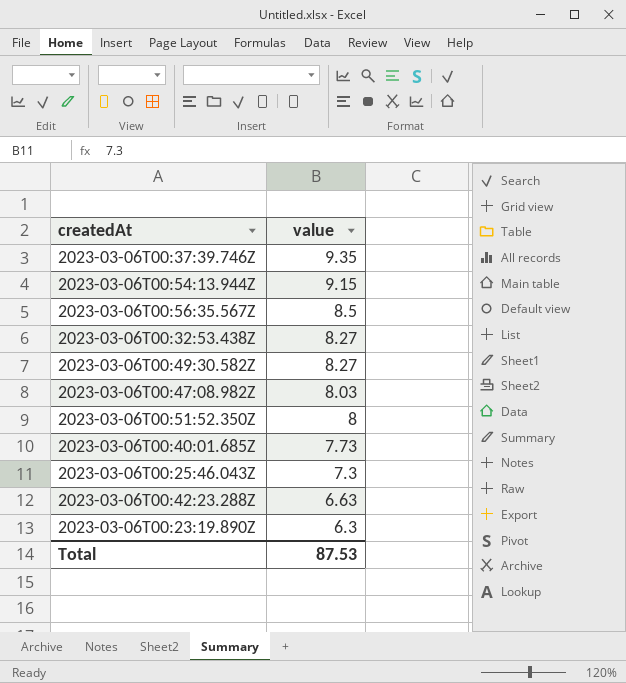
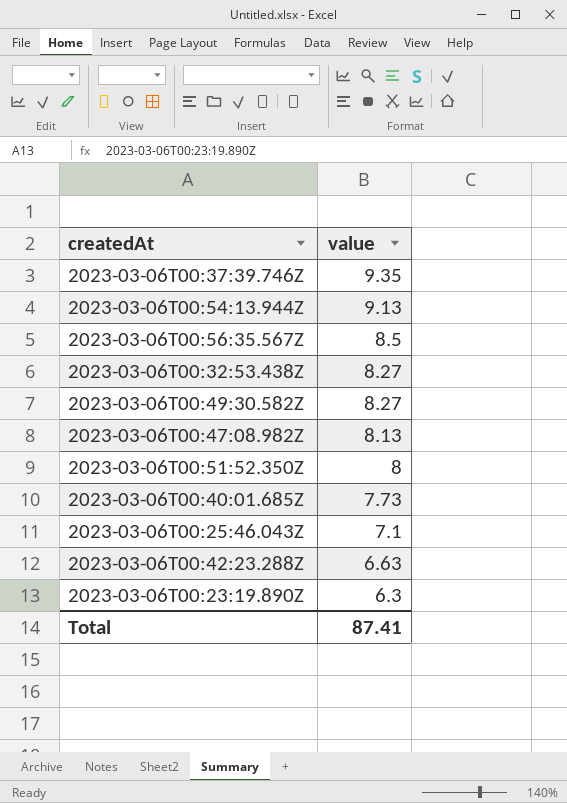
2023-03-06T00:54:13.944Z | value: 9.15 -> 9.13
2023-03-06T00:47:08.982Z | value: 8.03 -> 8.13
2023-03-06T00:25:46.043Z | value: 7.3 -> 7.1
Total | value: 87.53 -> 87.41

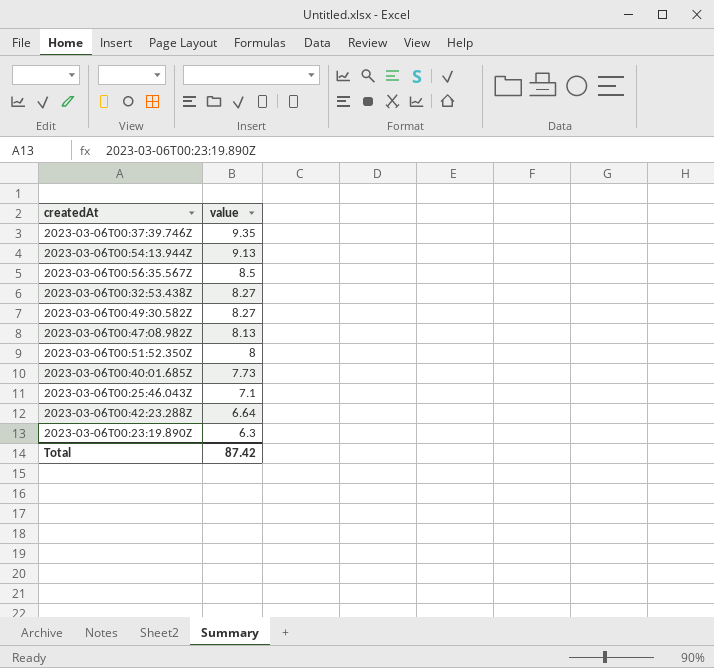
2023-03-06T00:42:23.288Z | value: 6.63 -> 6.64
Total | value: 87.41 -> 87.42

